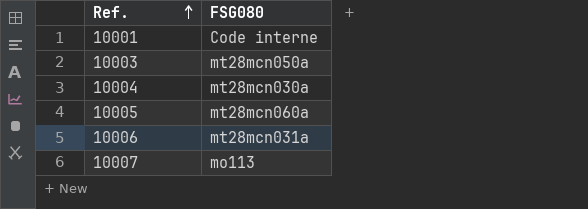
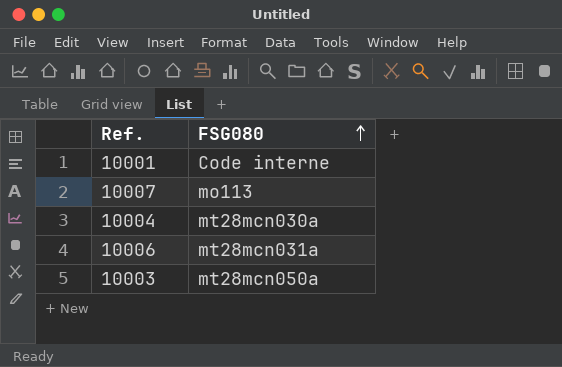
row order: Ref. ascending -> FSG080 ascending
row 10005: mt28mcn060a -> none

